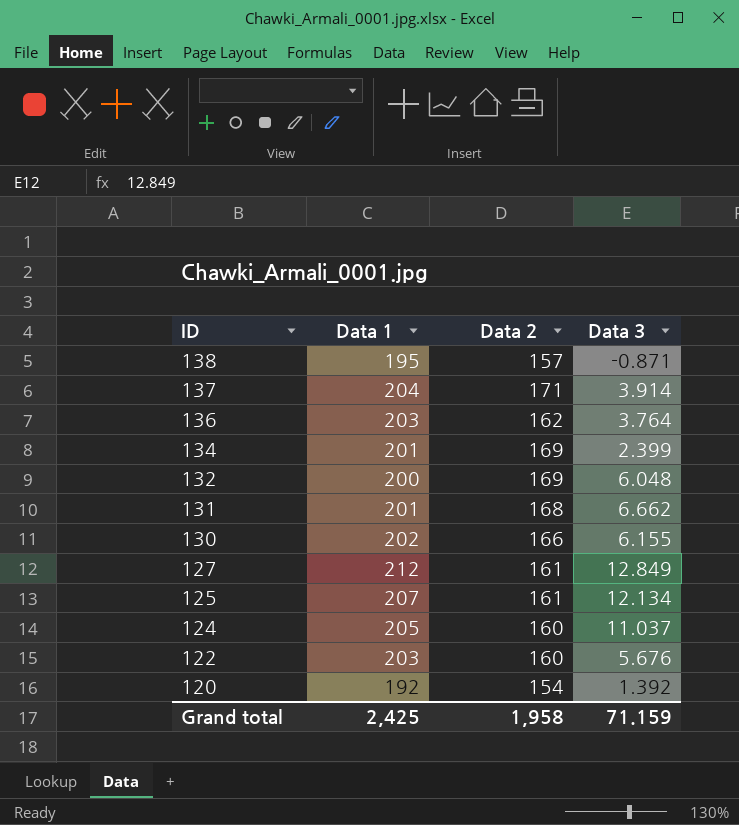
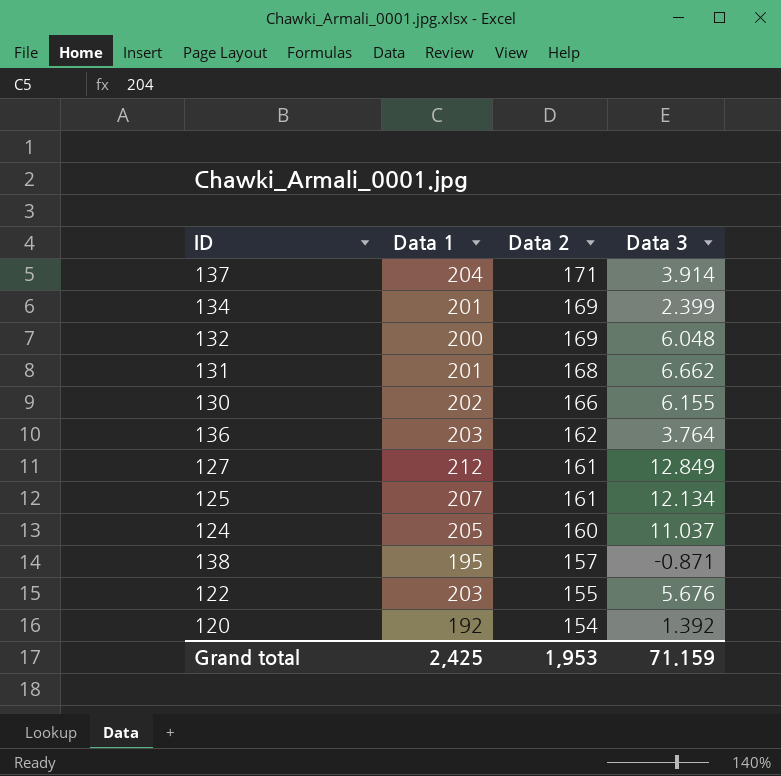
row order: ID descending -> Data 2 descending
122 | Data 2: 160 -> 155
Grand total | Data 2: 1,958 -> 1,953

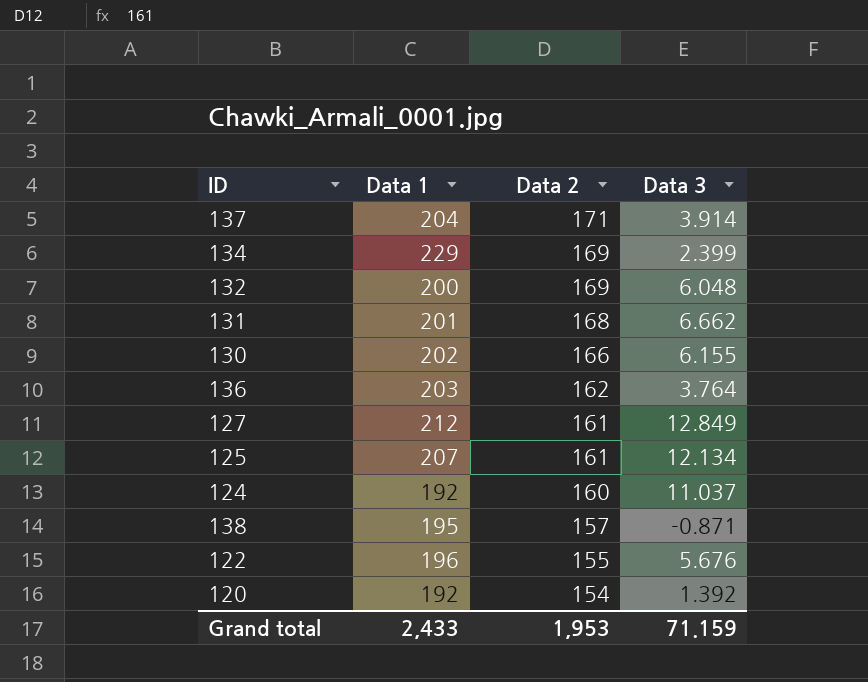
134 | Data 1: 201 -> 229
124 | Data 1: 205 -> 192
122 | Data 1: 203 -> 196
Grand total | Data 1: 2,425 -> 2,433

